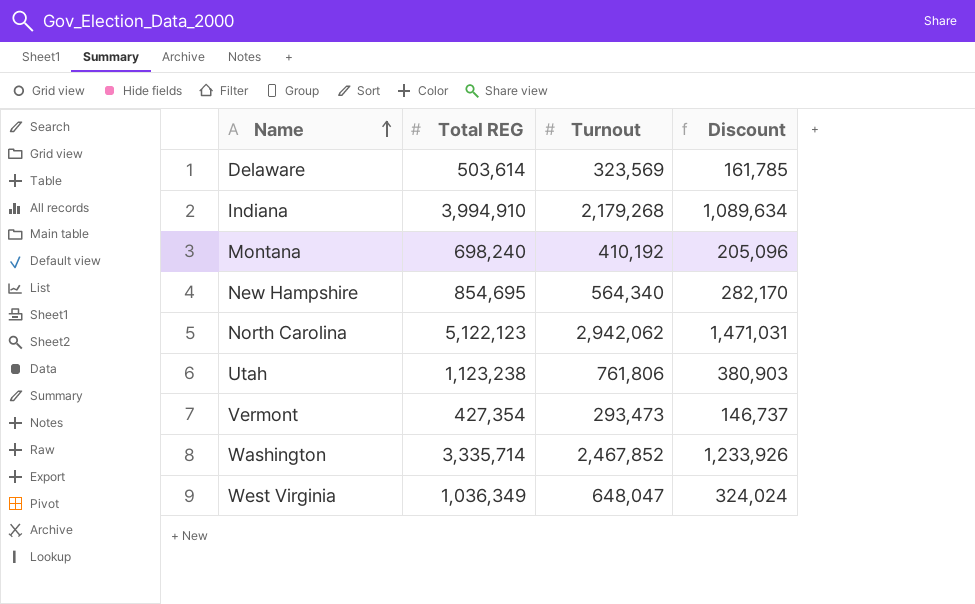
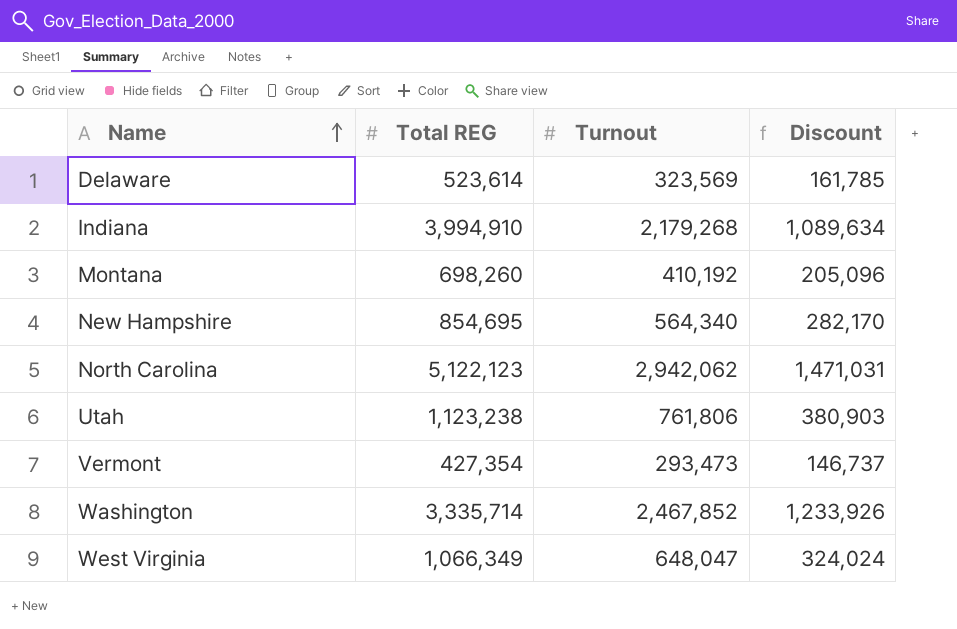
Delaware | Total REG: 503,614 -> 523,614
Montana | Total REG: 698,240 -> 698,260
West Virginia | Total REG: 1,036,349 -> 1,066,349

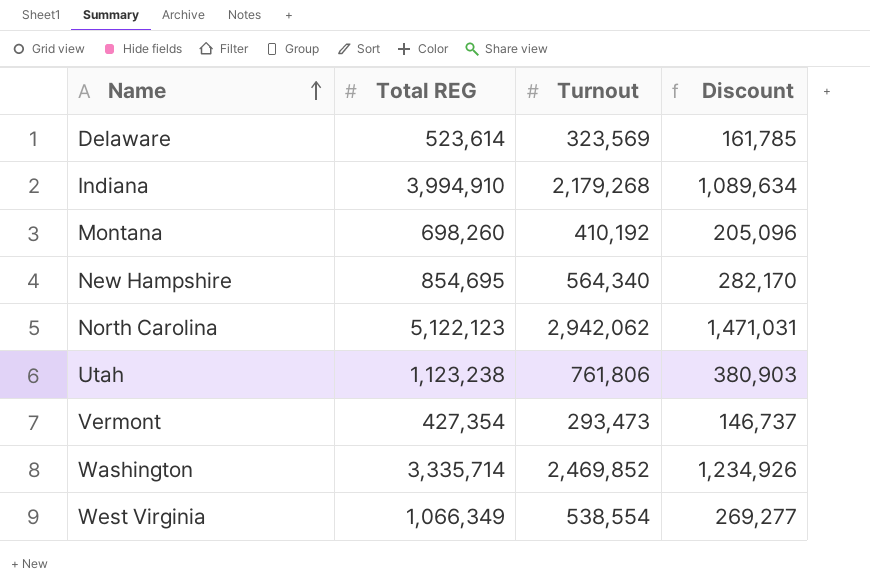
Washington | Turnout: 2,467,852 -> 2,469,852
Washington | Discount: 1,233,926 -> 1,234,926
West Virginia | Turnout: 648,047 -> 538,554
West Virginia | Discount: 324,024 -> 269,277

